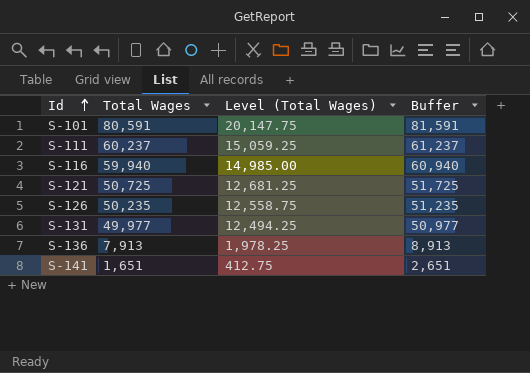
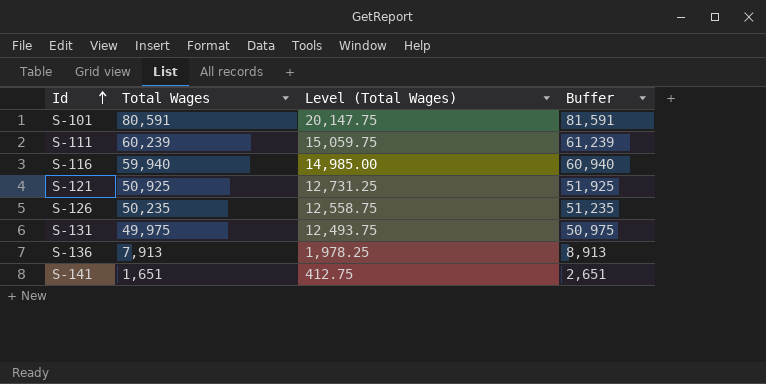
S-111 | Total Wages: 60,237 -> 60,239
S-111 | Level (Total Wages): 15,059.25 -> 15,059.75
S-111 | Buffer: 61,237 -> 61,239
S-121 | Total Wages: 50,725 -> 50,925
S-121 | Level (Total Wages): 12,681.25 -> 12,731.25
S-121 | Buffer: 51,725 -> 51,925
S-131 | Total Wages: 49,977 -> 49,975
S-131 | Level (Total Wages): 12,494.25 -> 12,493.75
S-131 | Buffer: 50,977 -> 50,975

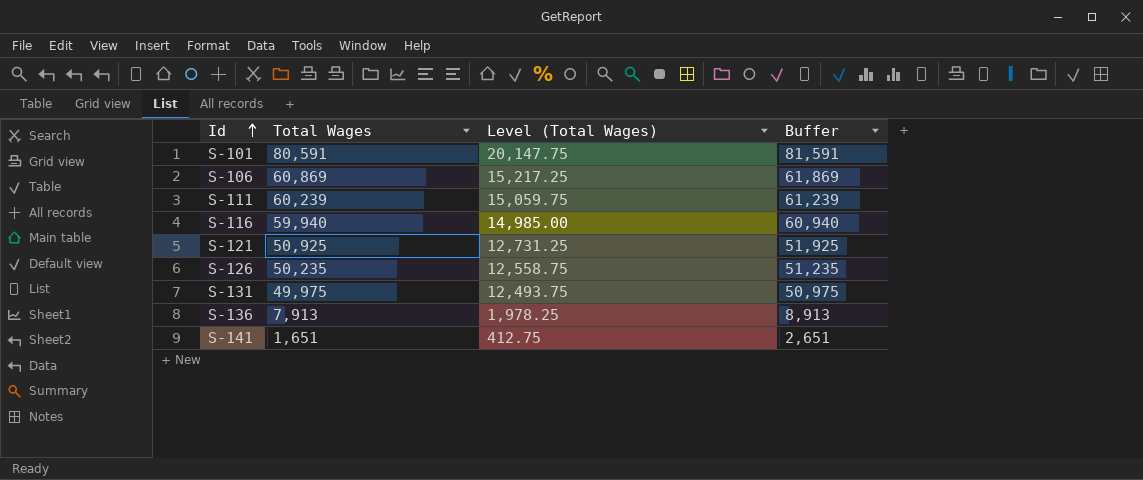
row S-106: none -> 60,869 | 15,217.25 | 61,869

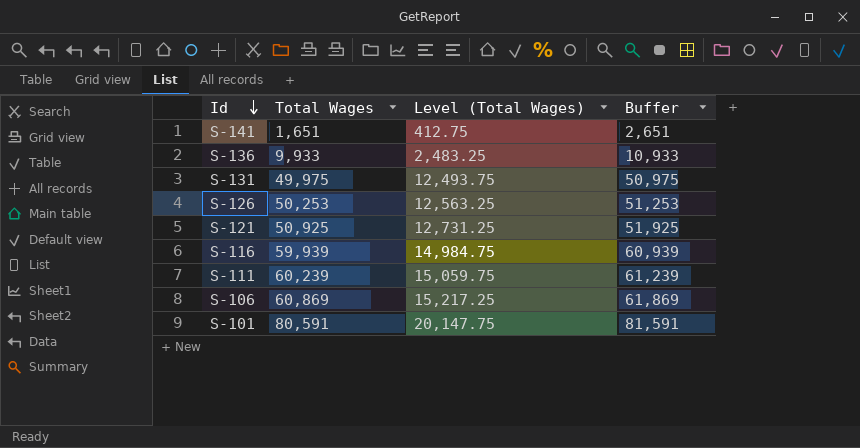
row order: Id ascending -> Id descending
S-136 | Total Wages: 7,913 -> 9,933
S-136 | Level (Total Wages): 1,978.25 -> 2,483.25
S-136 | Buffer: 8,913 -> 10,933
S-126 | Total Wages: 50,235 -> 50,253
S-126 | Level (Total Wages): 12,558.75 -> 12,563.25
S-126 | Buffer: 51,235 -> 51,253
S-116 | Total Wages: 59,940 -> 59,939
S-116 | Level (Total Wages): 14,985.00 -> 14,984.75
S-116 | Buffer: 60,940 -> 60,939

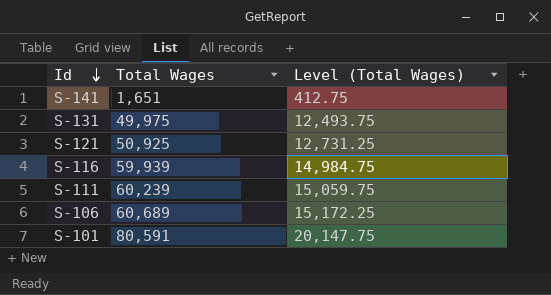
column Buffer | formula: [Total Wages] + 1000 -> none
row S-136: 9,933 | 2,483.25 | 10,933 -> none
row S-126: 50,253 | 12,563.25 | 51,253 -> none
S-106 | Total Wages: 60,869 -> 60,689
S-106 | Level (Total Wages): 15,217.25 -> 15,172.25

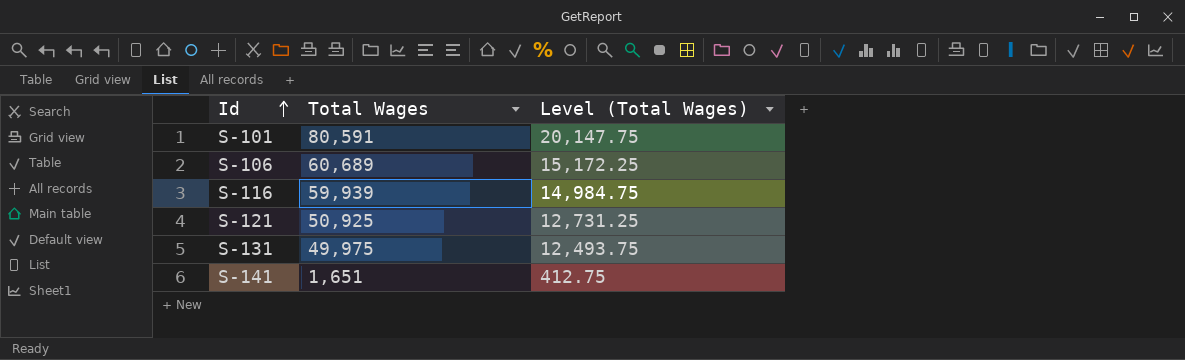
row order: Id descending -> Id ascending
row S-111: 60,239 | 15,059.75 -> none

